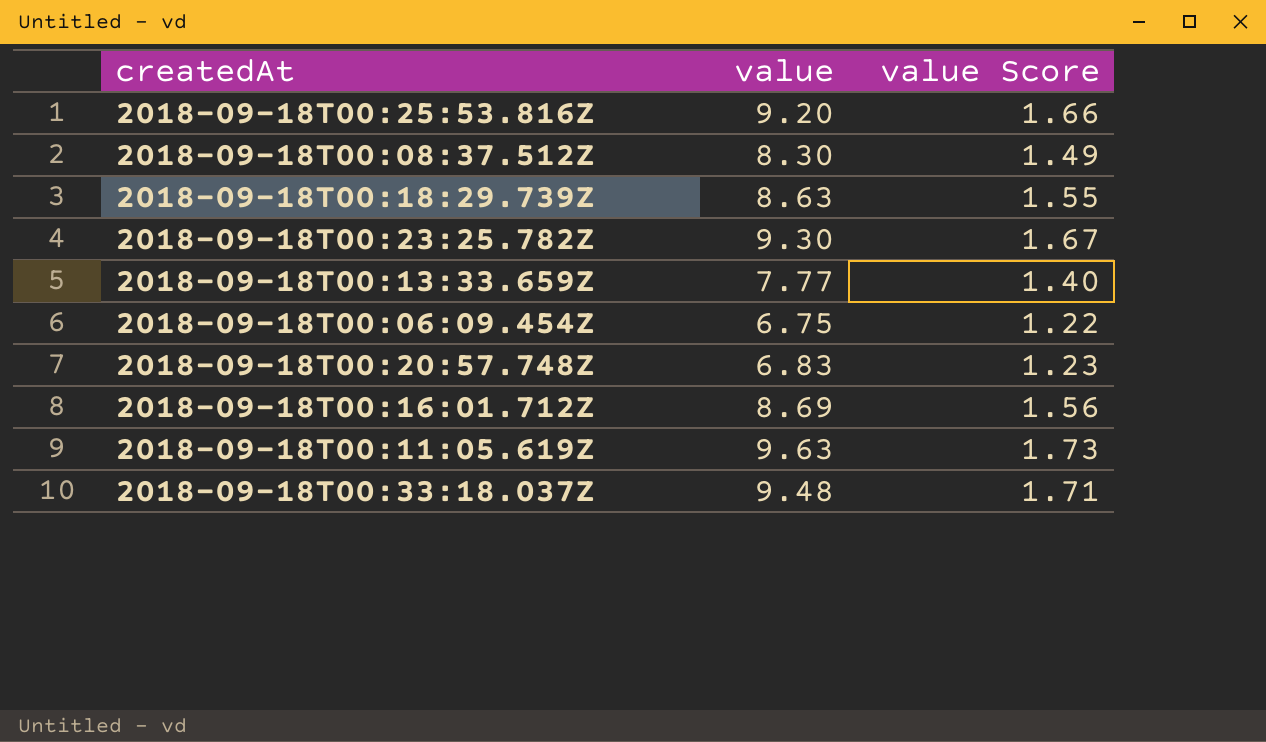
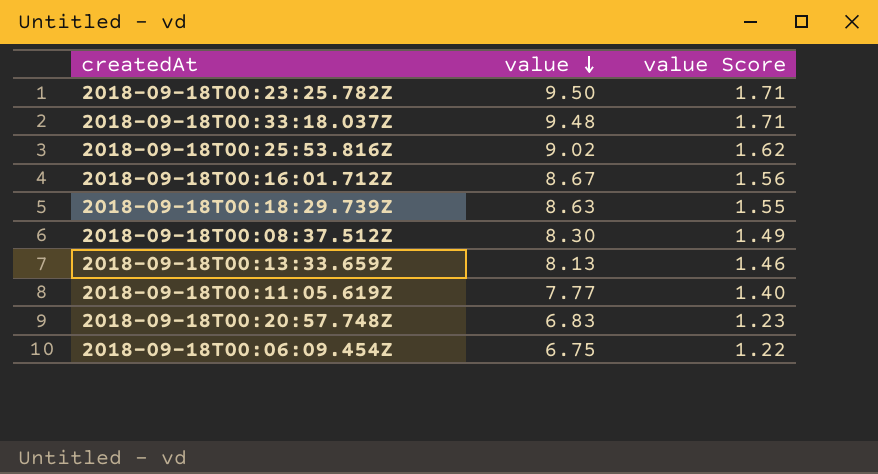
row order: none -> value descending
2018-09-18T00:23:25.782Z | value: 9.30 -> 9.50
2018-09-18T00:23:25.782Z | value Score: 1.67 -> 1.71
2018-09-18T00:25:53.816Z | value: 9.20 -> 9.02
2018-09-18T00:25:53.816Z | value Score: 1.66 -> 1.62
2018-09-18T00:16:01.712Z | value: 8.69 -> 8.67
2018-09-18T00:13:33.659Z | value: 7.77 -> 8.13
2018-09-18T00:13:33.659Z | value Score: 1.40 -> 1.46
2018-09-18T00:11:05.619Z | value: 9.63 -> 7.77
2018-09-18T00:11:05.619Z | value Score: 1.73 -> 1.40

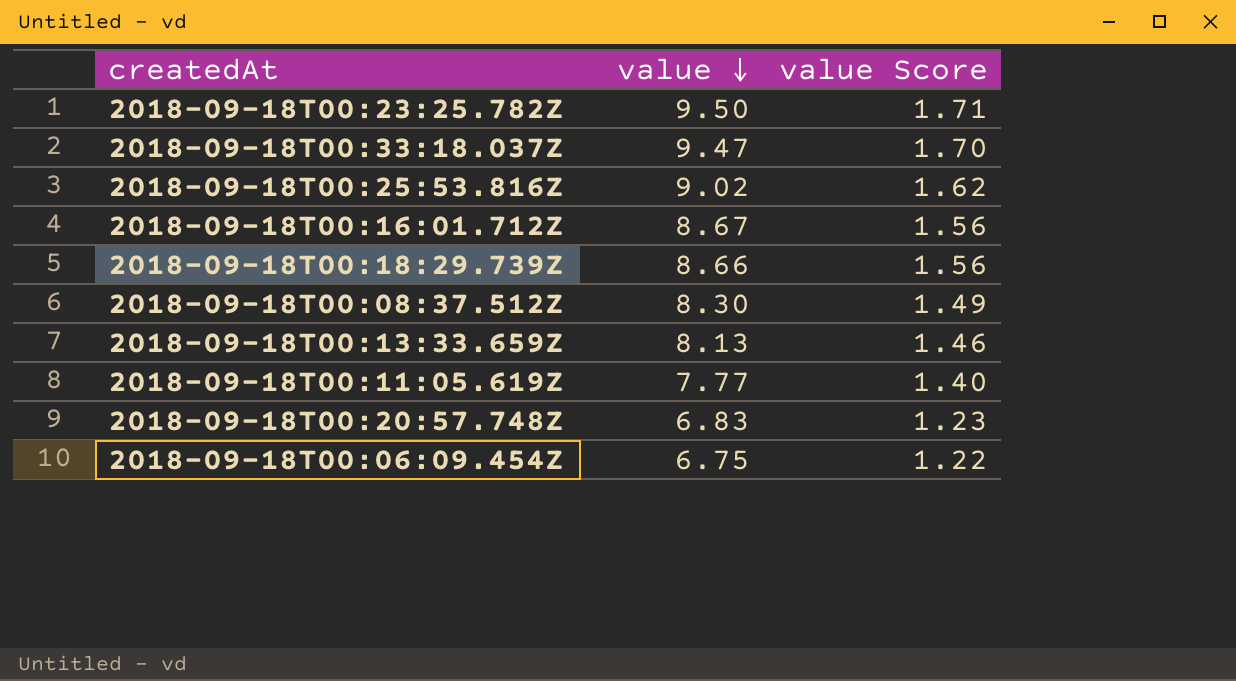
2018-09-18T00:33:18.037Z | value: 9.48 -> 9.47
2018-09-18T00:33:18.037Z | value Score: 1.71 -> 1.70
2018-09-18T00:18:29.739Z | value: 8.63 -> 8.66
2018-09-18T00:18:29.739Z | value Score: 1.55 -> 1.56

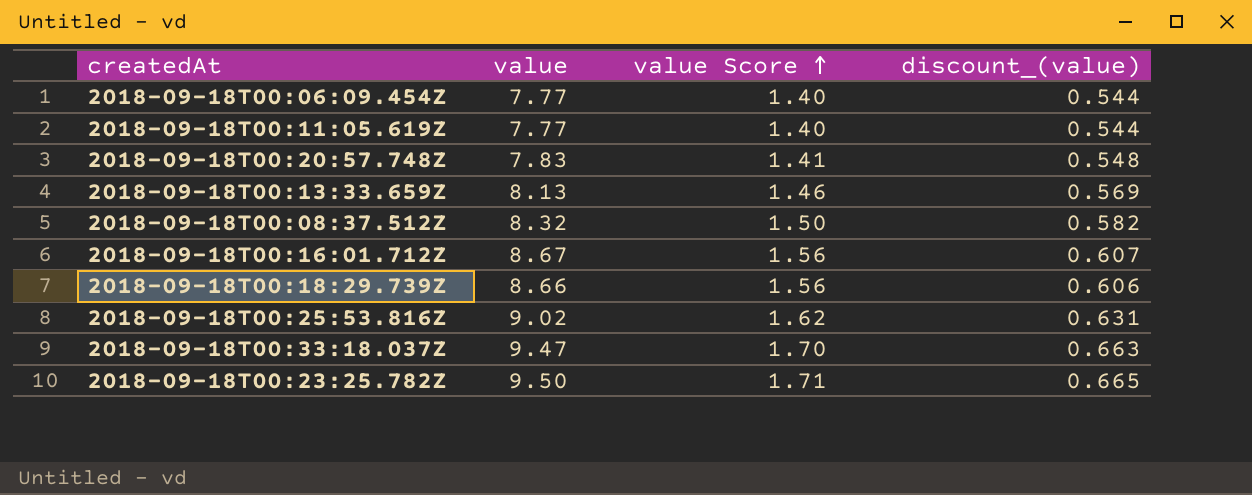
row order: value descending -> value Score ascending
column discount_(value) | formula: none -> [value] * 0.07
2018-09-18T00:06:09.454Z | value: 6.75 -> 7.77
2018-09-18T00:06:09.454Z | value Score: 1.22 -> 1.40
2018-09-18T00:20:57.748Z | value: 6.83 -> 7.83
2018-09-18T00:20:57.748Z | value Score: 1.23 -> 1.41
2018-09-18T00:08:37.512Z | value: 8.30 -> 8.32
2018-09-18T00:08:37.512Z | value Score: 1.49 -> 1.50

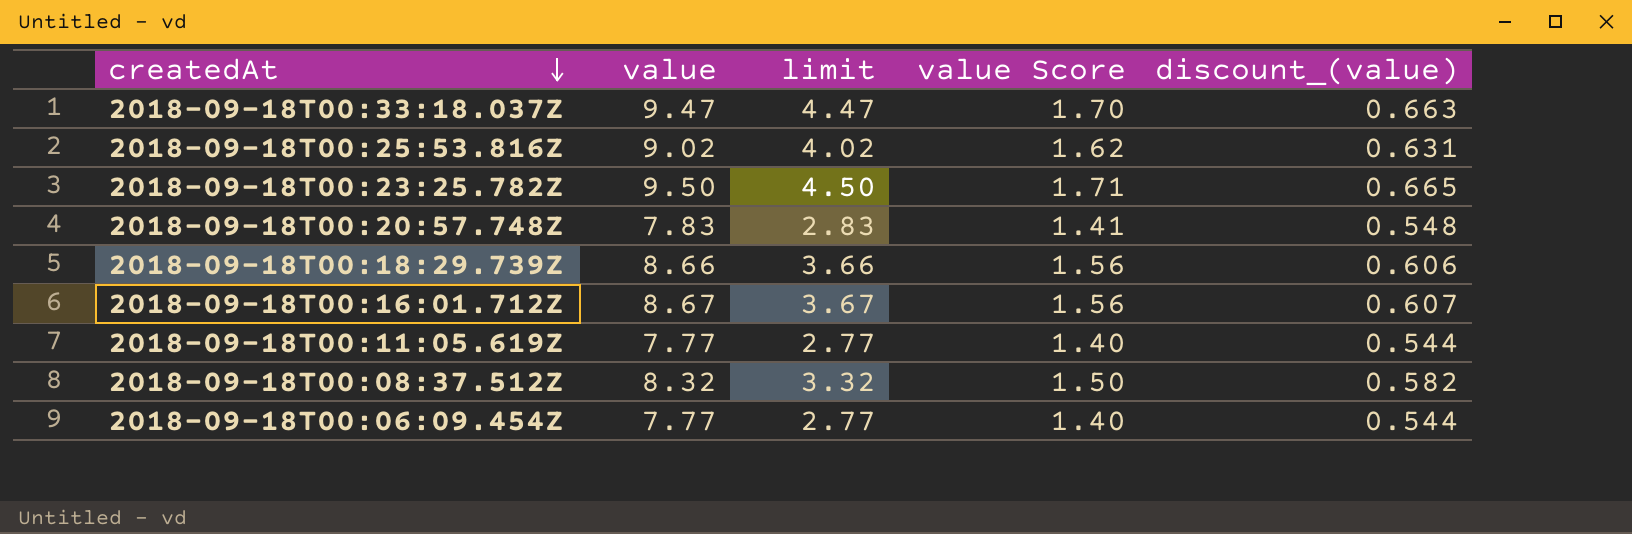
row order: value Score ascending -> createdAt descending
column limit | formula: none -> [value] - 5
row 2018-09-18T00:13:33.659Z: 8.13 | 1.46 | 0.569 -> none

